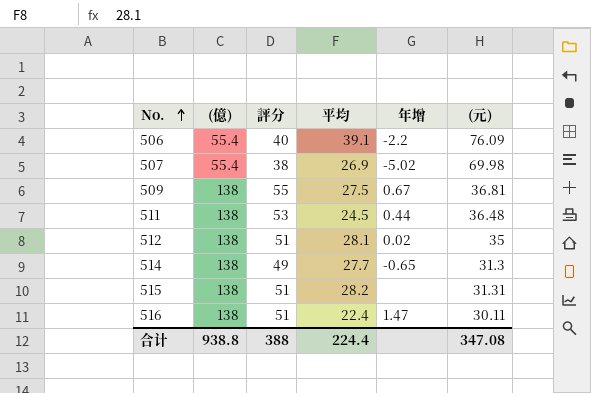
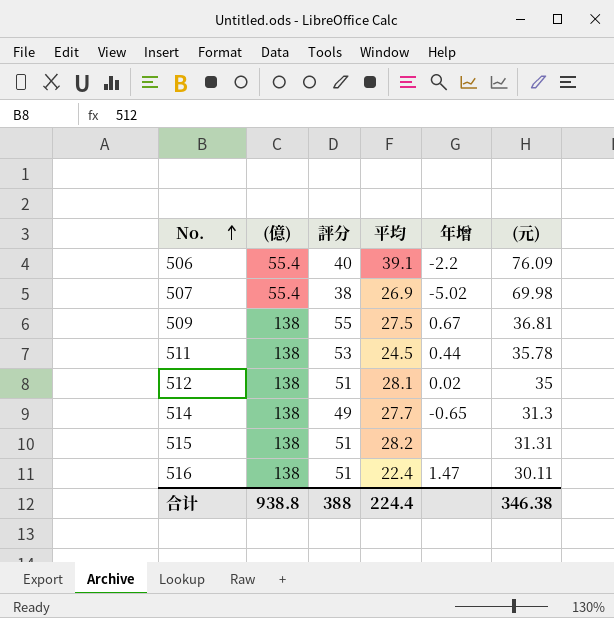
511 | (元): 36.48 -> 35.78
合计 | (元): 347.08 -> 346.38

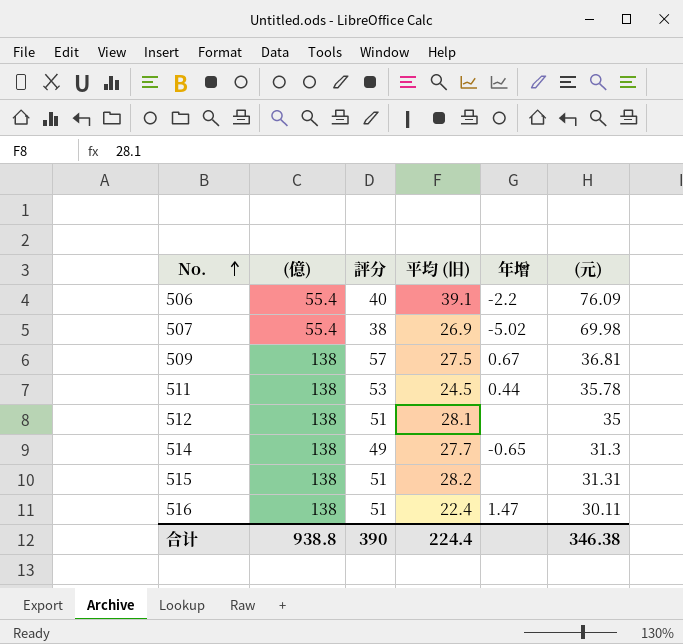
column name: 平均 -> 平均 (旧)
509 | 評分: 55 -> 57
512 | 年增: 0.02 -> none
合计 | 評分: 388 -> 390

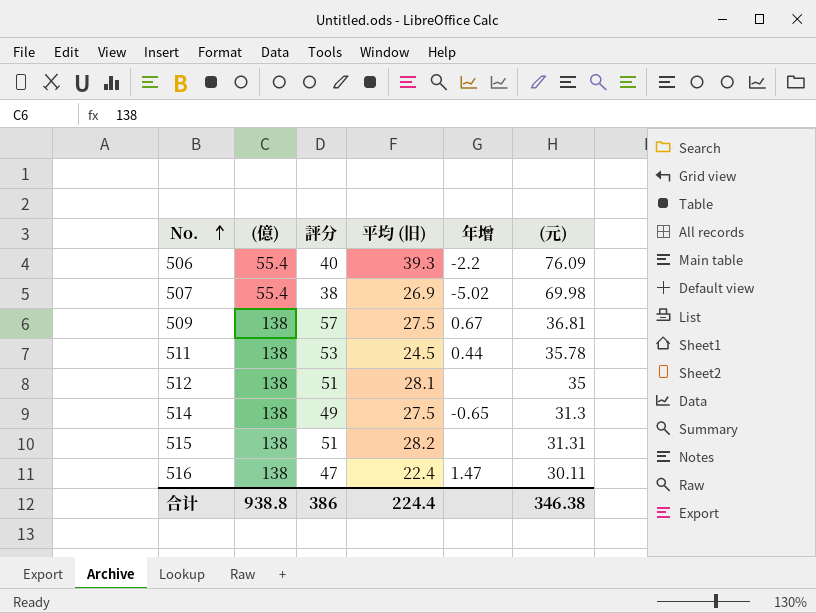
506 | 平均 (旧): 39.1 -> 39.3
514 | 平均 (旧): 27.7 -> 27.5
516 | 評分: 51 -> 47
合计 | 評分: 390 -> 386

